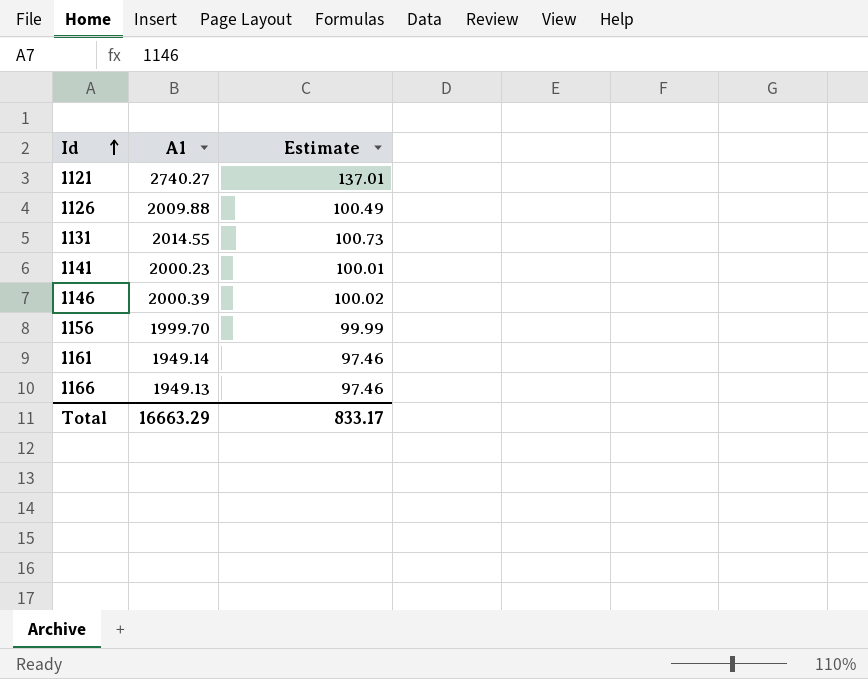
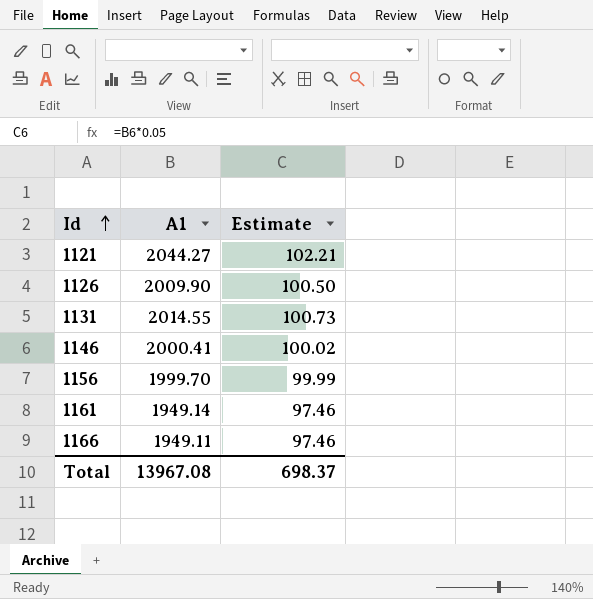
row 1141: 2000.23 | 100.01 -> none
1121 | A1: 2740.27 -> 2044.27
1121 | Estimate: 137.01 -> 102.21
1126 | A1: 2009.88 -> 2009.90
1126 | Estimate: 100.49 -> 100.50
1146 | A1: 2000.39 -> 2000.41
1166 | A1: 1949.13 -> 1949.11
Total | A1: 16663.29 -> 13967.08
Total | Estimate: 833.17 -> 698.37

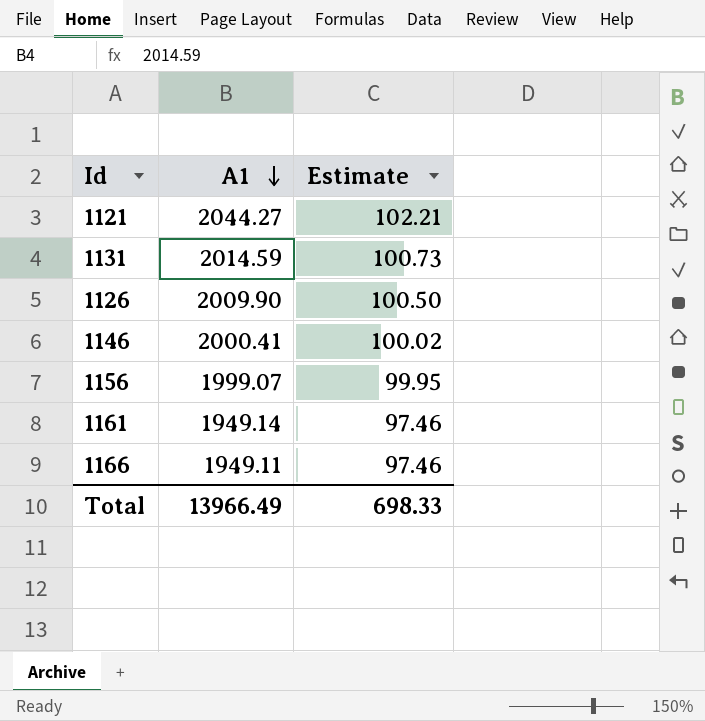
row order: Id ascending -> A1 descending
1131 | A1: 2014.55 -> 2014.59
1156 | A1: 1999.70 -> 1999.07
1156 | Estimate: 99.99 -> 99.95
Total | A1: 13967.08 -> 13966.49
Total | Estimate: 698.37 -> 698.33

